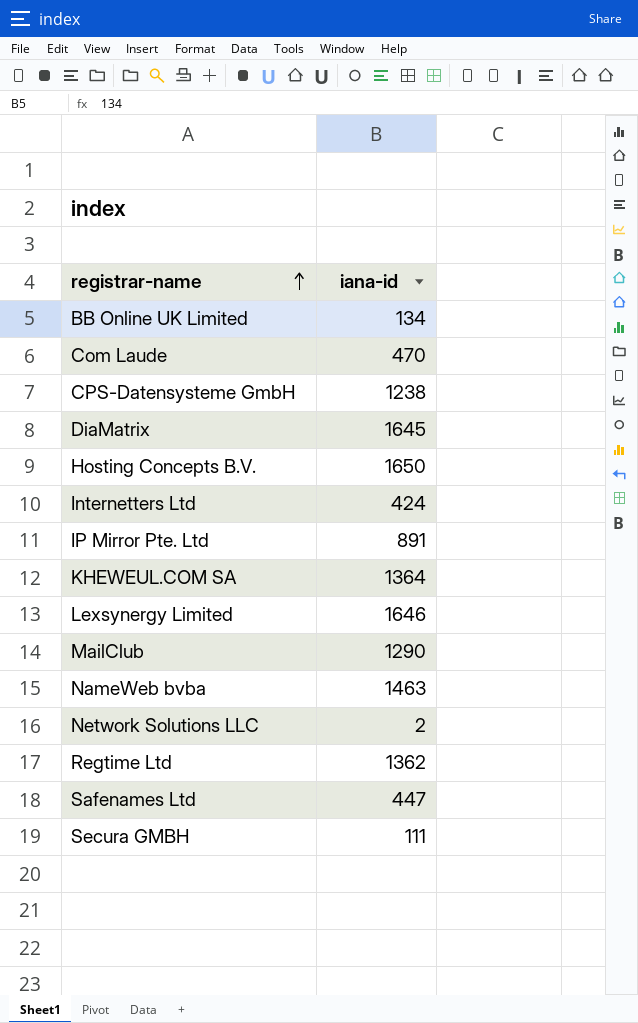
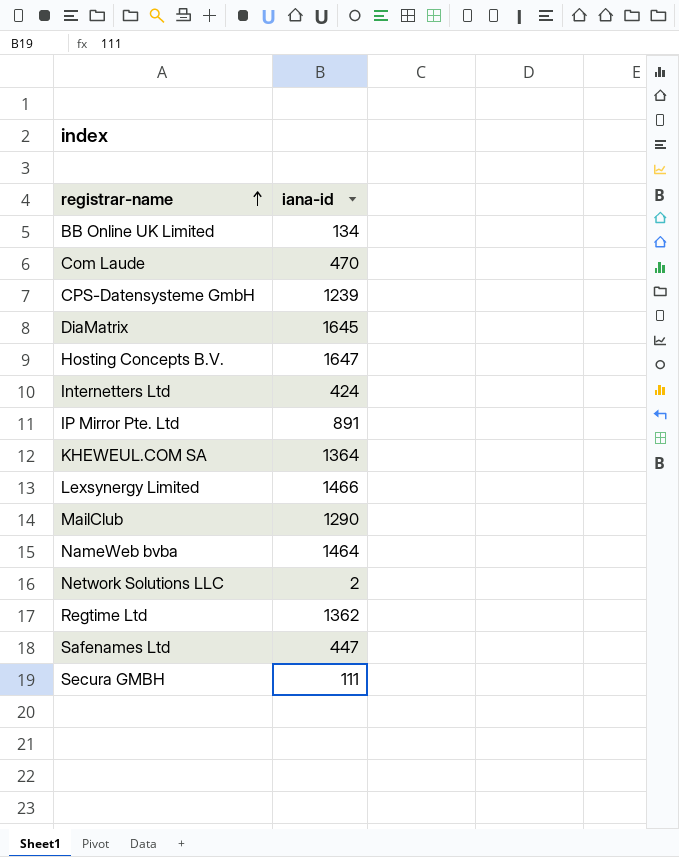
CPS-Datensysteme GmbH | iana-id: 1238 -> 1239
Hosting Concepts B.V. | iana-id: 1650 -> 1647
Lexsynergy Limited | iana-id: 1646 -> 1466
NameWeb bvba | iana-id: 1463 -> 1464

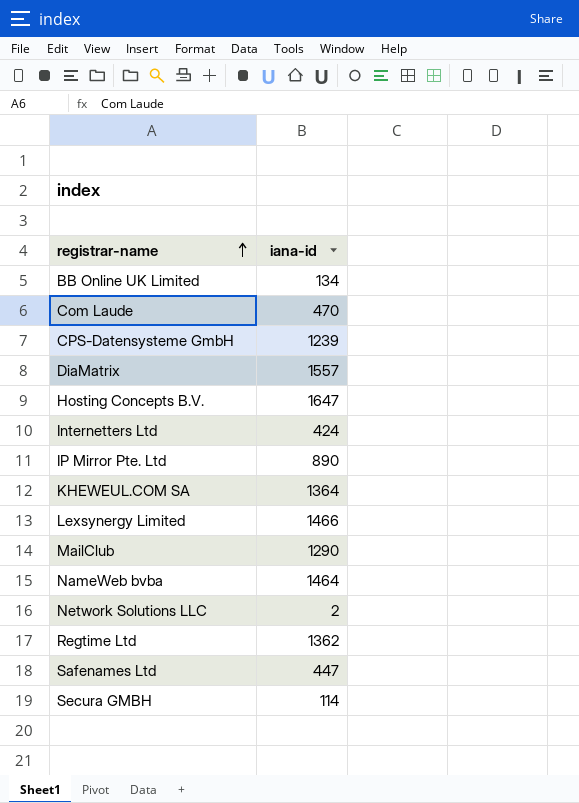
DiaMatrix | iana-id: 1645 -> 1557
IP Mirror Pte. Ltd | iana-id: 891 -> 890
Secura GMBH | iana-id: 111 -> 114

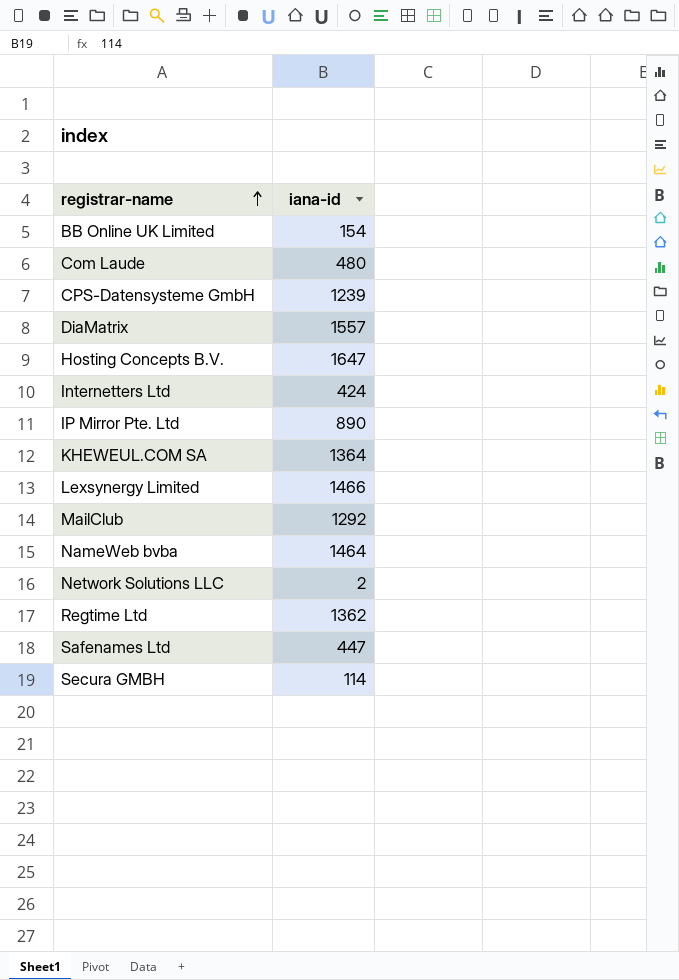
BB Online UK Limited | iana-id: 134 -> 154
Com Laude | iana-id: 470 -> 480
MailClub | iana-id: 1290 -> 1292

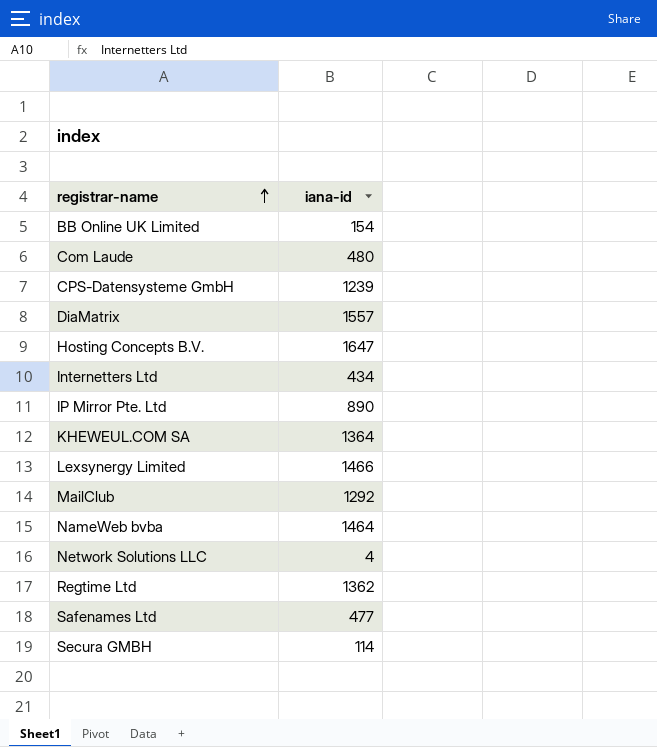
Internetters Ltd | iana-id: 424 -> 434
Network Solutions LLC | iana-id: 2 -> 4
Safenames Ltd | iana-id: 447 -> 477

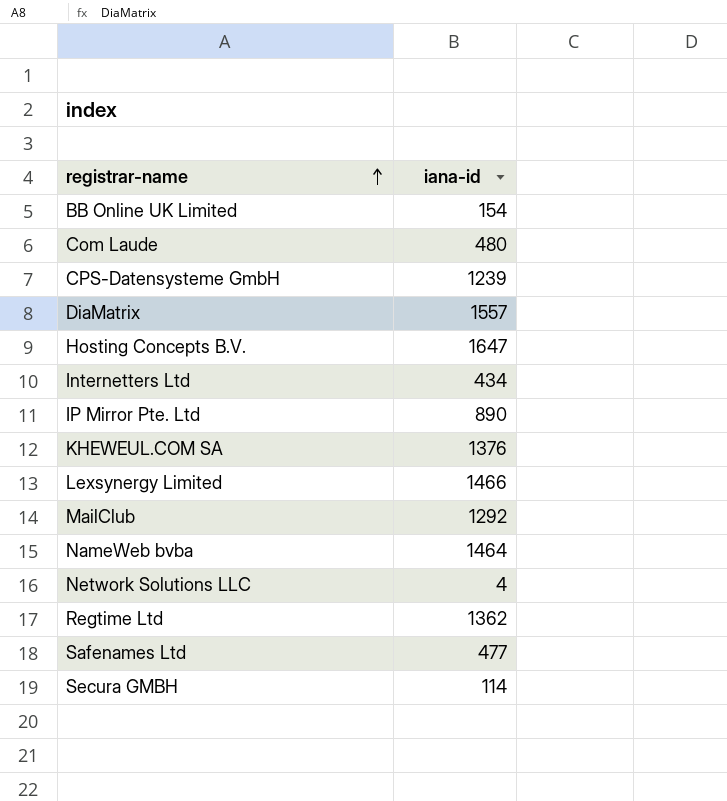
KHEWEUL.COM SA | iana-id: 1364 -> 1376

